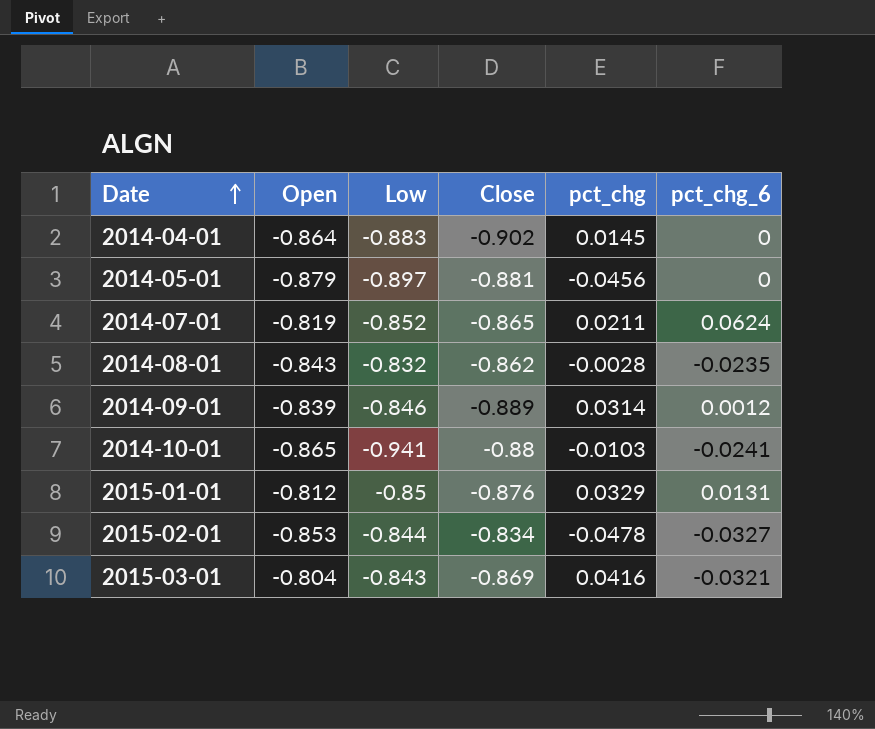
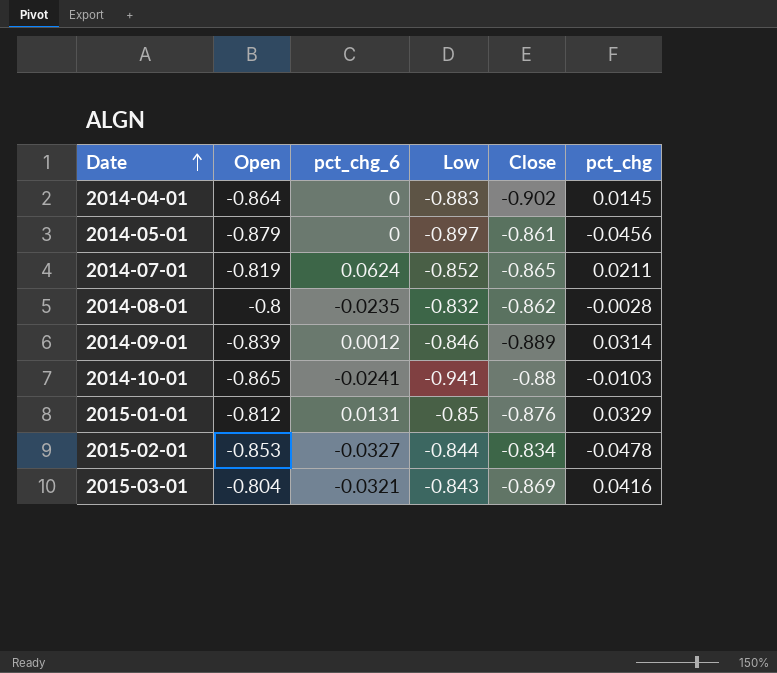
column pct_chg_6 | position: 6 -> 3
2014-05-01 | Close: -0.881 -> -0.861
2014-08-01 | Open: -0.843 -> -0.8

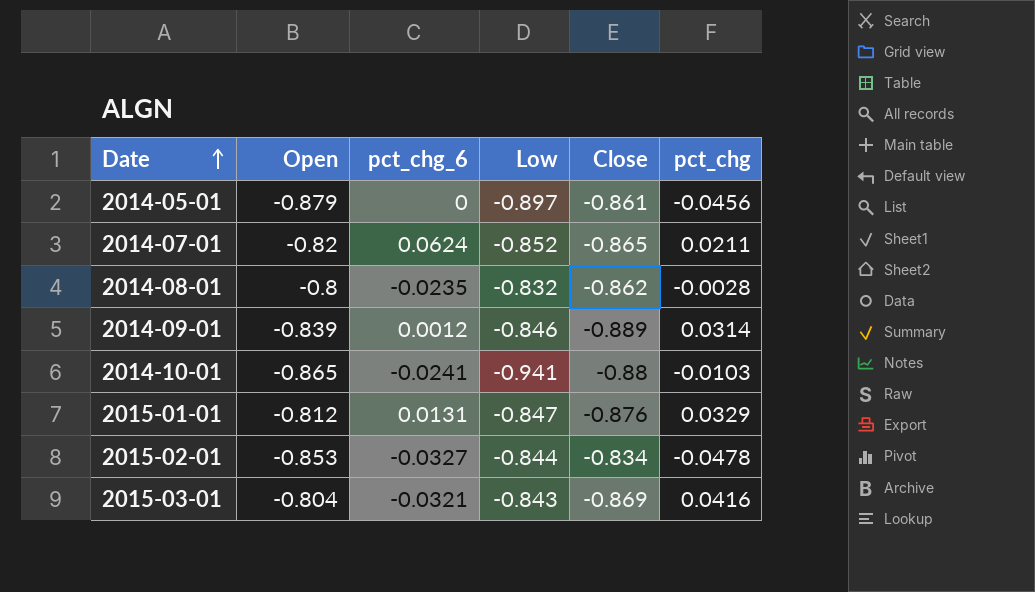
row 2014-04-01: -0.864 | 0 | -0.883 | -0.902 | 0.0145 -> none
2014-07-01 | Open: -0.819 -> -0.82
2015-01-01 | Low: -0.85 -> -0.847

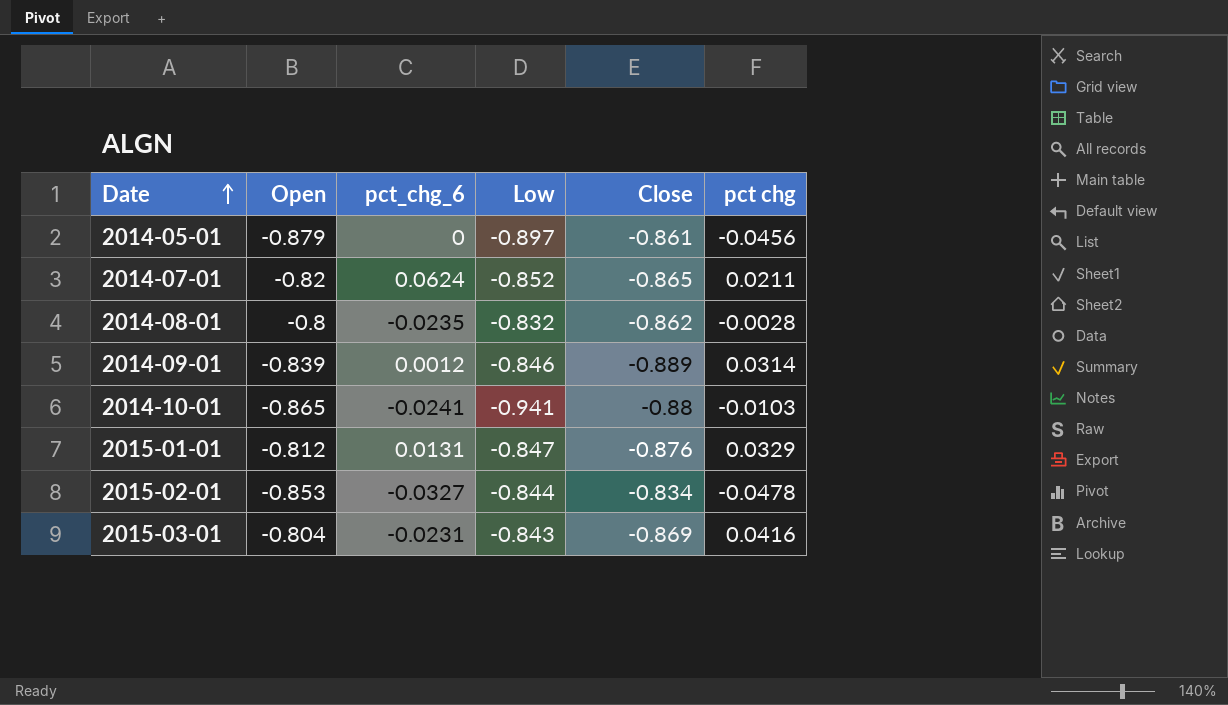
column name: pct_chg -> pct chg
2015-03-01 | pct_chg_6: -0.0321 -> -0.0231

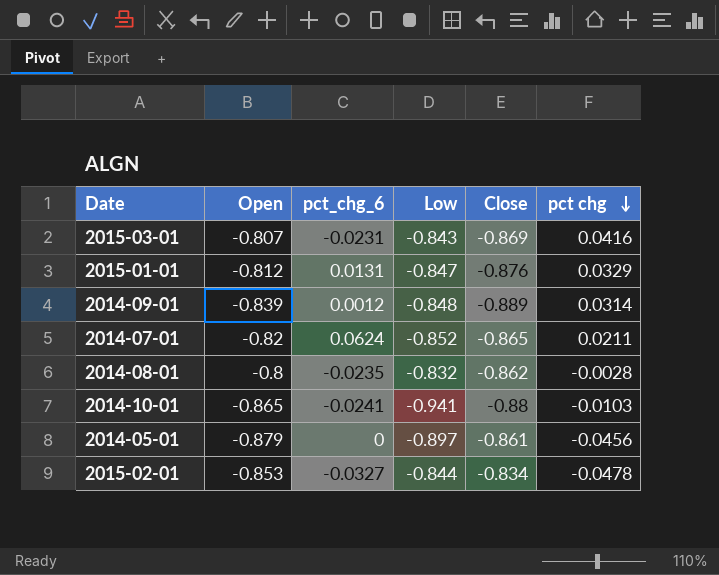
row order: Date ascending -> pct chg descending
2015-03-01 | Open: -0.804 -> -0.807
2014-09-01 | Low: -0.846 -> -0.848

